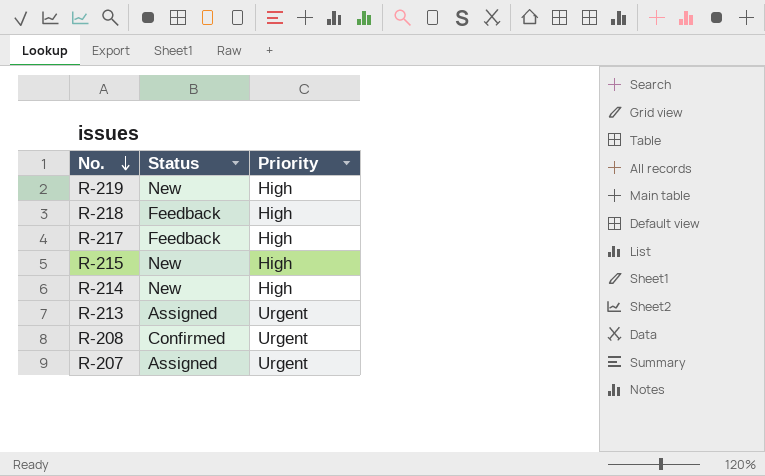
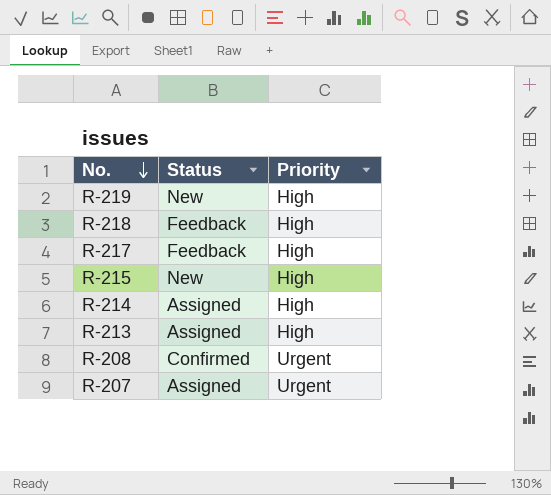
R-214 | Status: New -> Assigned
R-213 | Priority: Urgent -> High

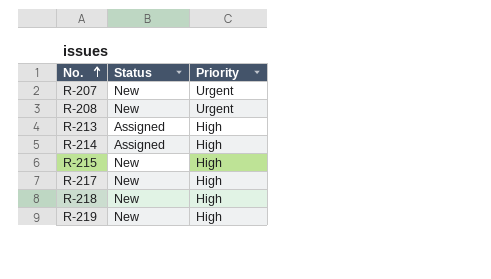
row order: No. descending -> No. ascending
R-207 | Status: Assigned -> New
R-208 | Status: Confirmed -> New
R-217 | Status: Feedback -> New
R-218 | Status: Feedback -> New

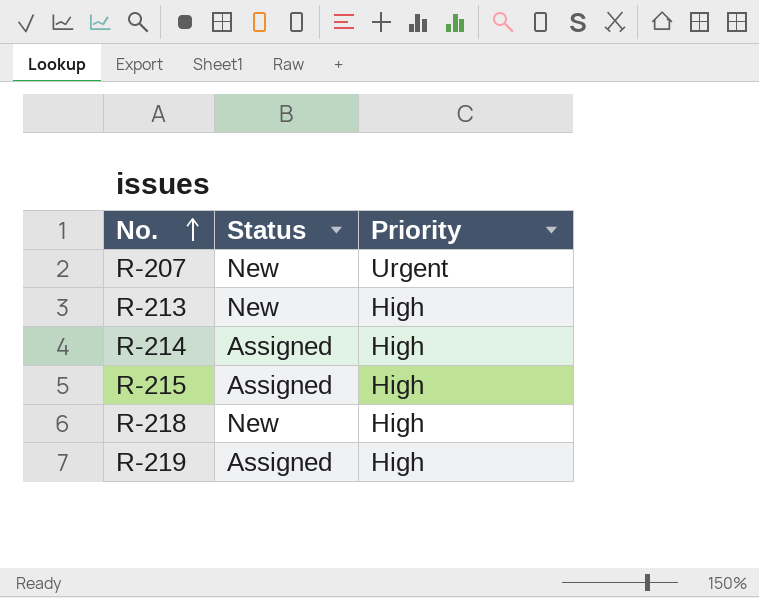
row R-208: New | Urgent -> none
row R-217: New | High -> none
R-213 | Status: Assigned -> New
R-215 | Status: New -> Assigned
R-219 | Status: New -> Assigned

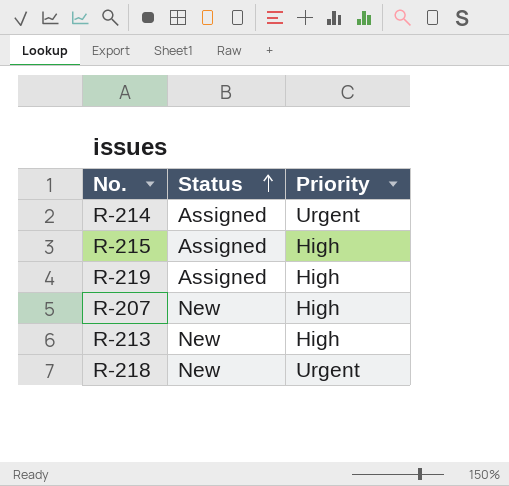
row order: No. ascending -> Status ascending
R-214 | Priority: High -> Urgent
R-207 | Priority: Urgent -> High
R-218 | Priority: High -> Urgent

